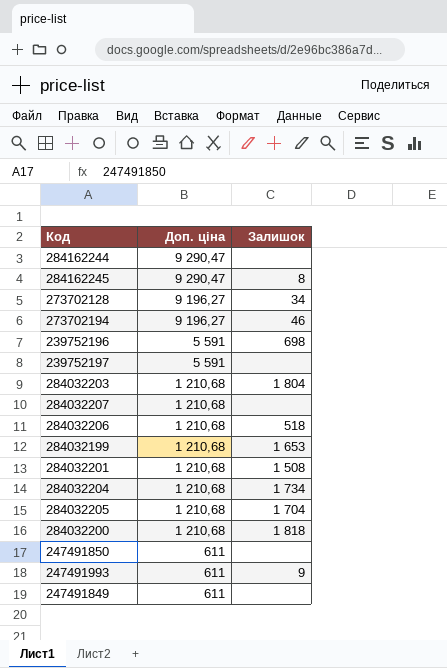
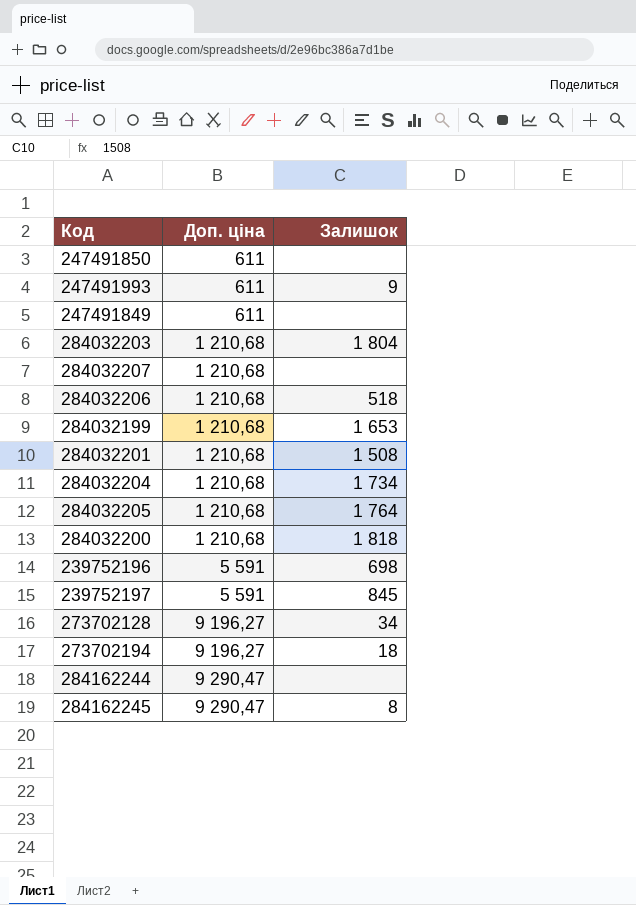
row order: Доп. ціна descending -> Доп. ціна ascending
284032205 | Залишок: 1 704 -> 1 764
239752197 | Залишок: none -> 845
273702194 | Залишок: 46 -> 18

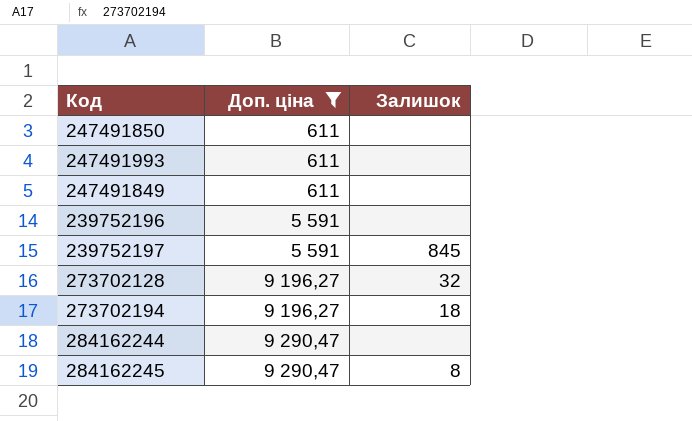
filter: none -> Доп. ціна != 1 210,68
247491993 | Залишок: 9 -> none
239752196 | Залишок: 698 -> none
273702128 | Залишок: 34 -> 32

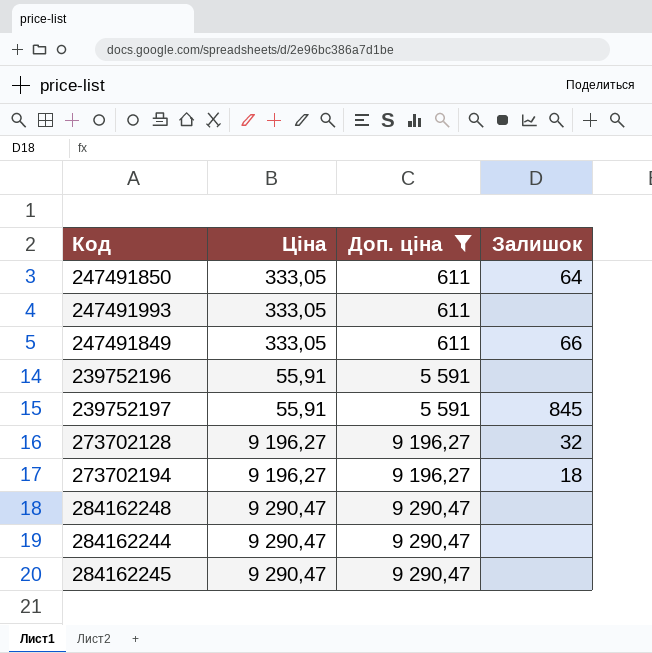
column Ціна | position: none -> 2
247491850 | Залишок: none -> 64
247491849 | Залишок: none -> 66
row 284162248: none -> 9 290,47 | 9 290,47 | none
284162245 | Залишок: 8 -> none

